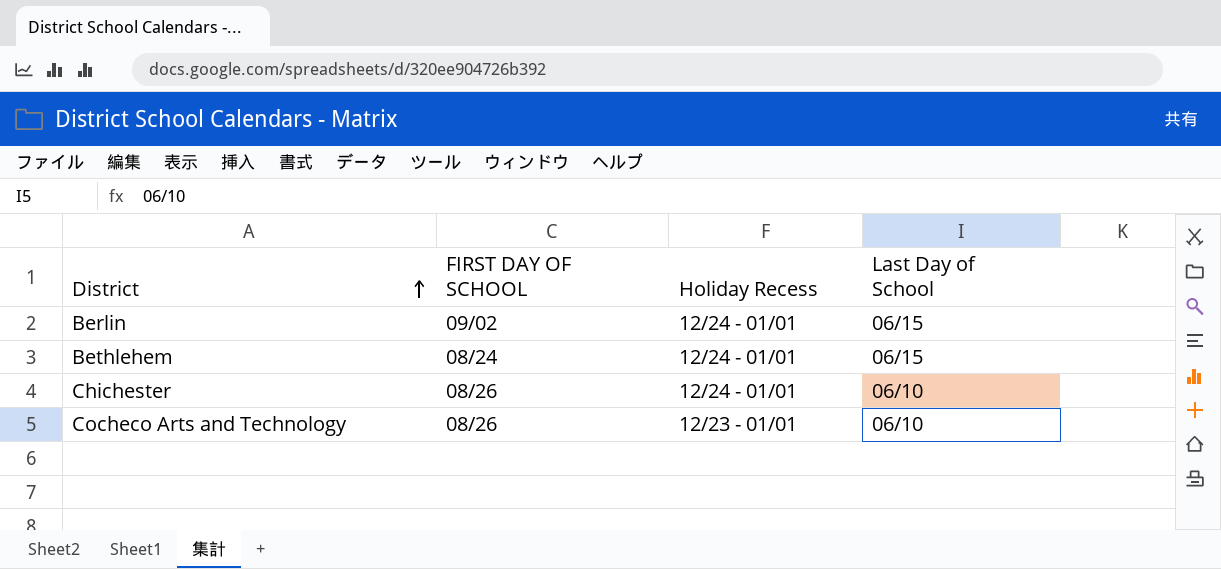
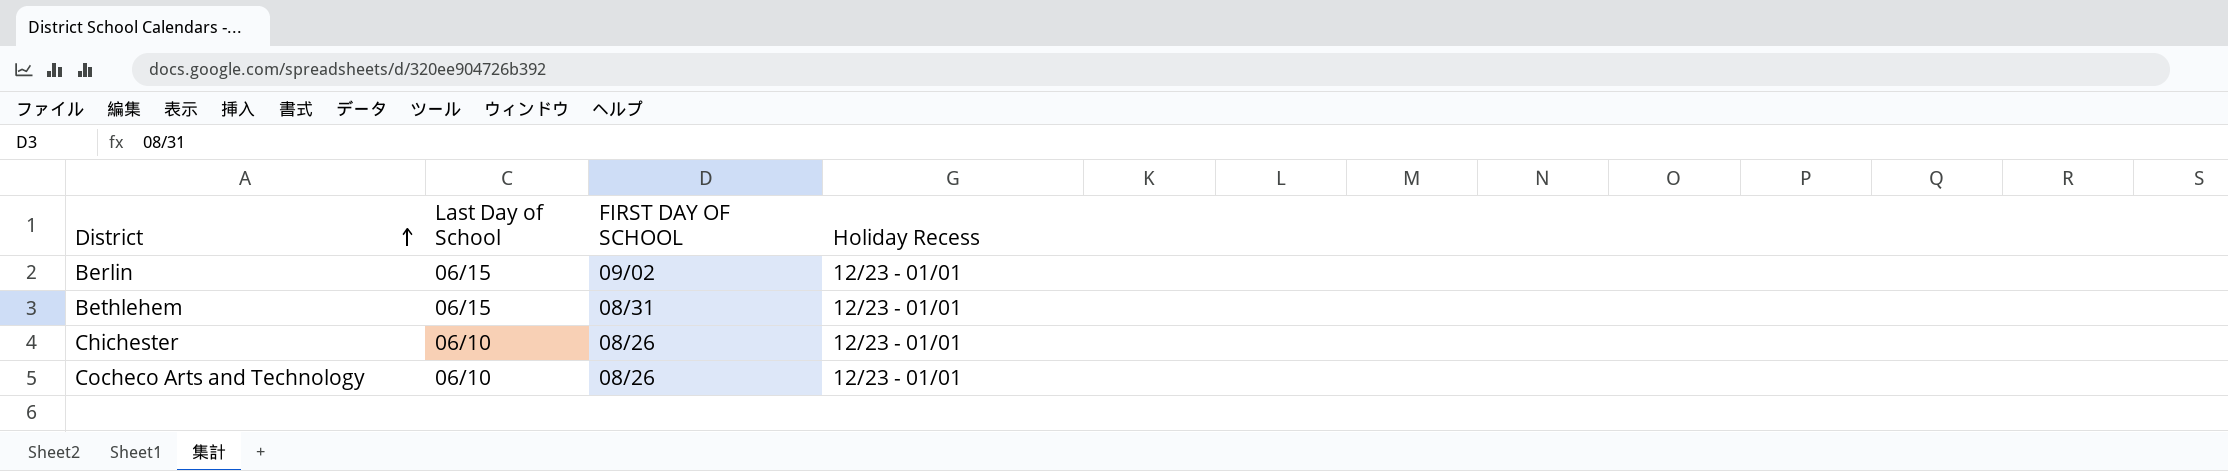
column Last Day of School | position: 4 -> 2
Berlin | Holiday Recess: 12/24 - 01/01 -> 12/23 - 01/01
Bethlehem | FIRST DAY OF SCHOOL: 08/24 -> 08/31
Bethlehem | Holiday Recess: 12/24 - 01/01 -> 12/23 - 01/01
Chichester | Holiday Recess: 12/24 - 01/01 -> 12/23 - 01/01

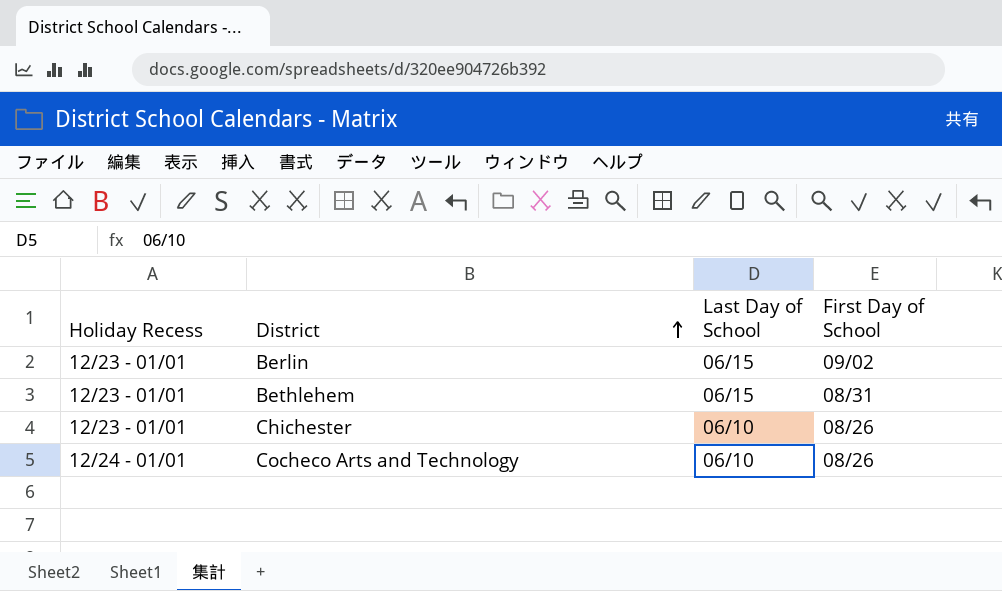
column Holiday Recess | position: 4 -> 1
column name: FIRST DAY OF SCHOOL -> First Day of School
Cocheco Arts and Technology | Holiday Recess: 12/23 - 01/01 -> 12/24 - 01/01

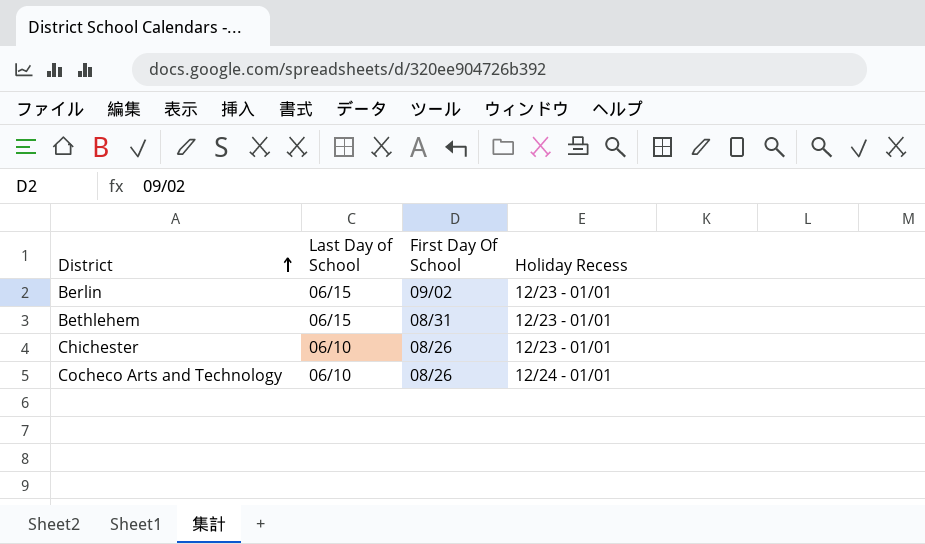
column name: First Day of School -> First Day Of School
column Holiday Recess | position: 1 -> 4

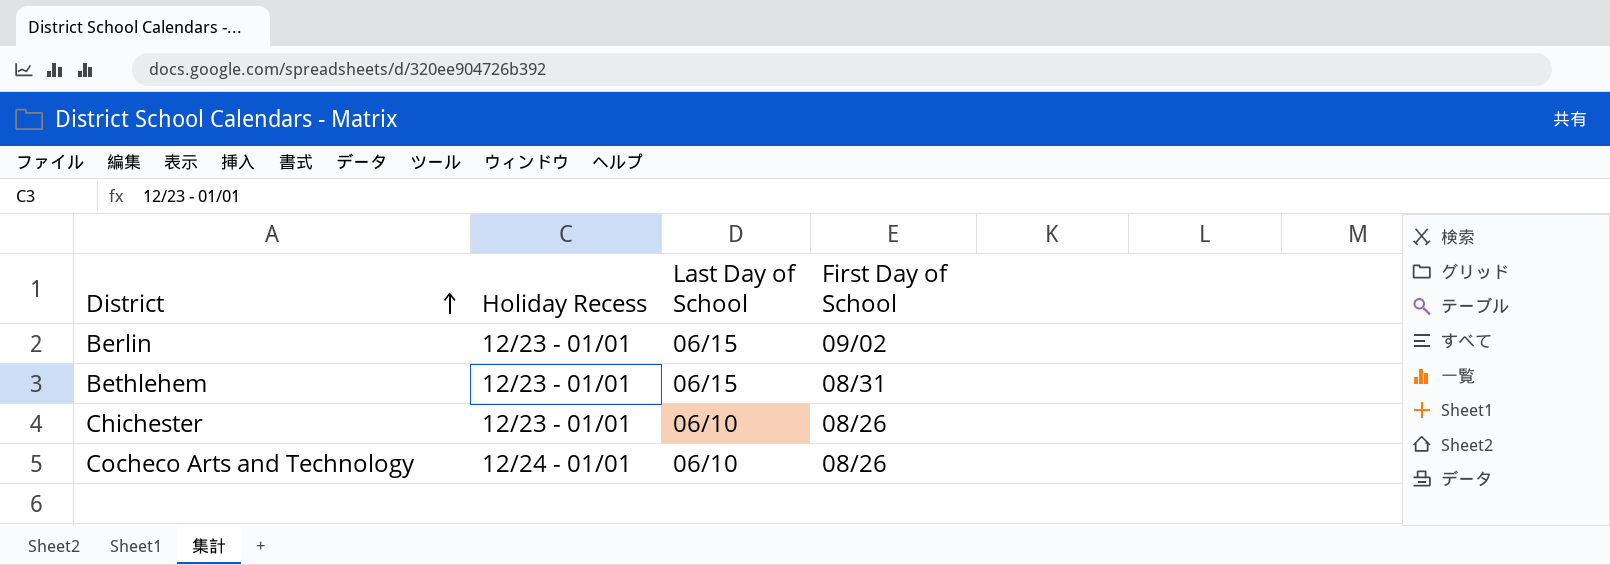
column Holiday Recess | position: 4 -> 2
column name: First Day Of School -> First Day of School

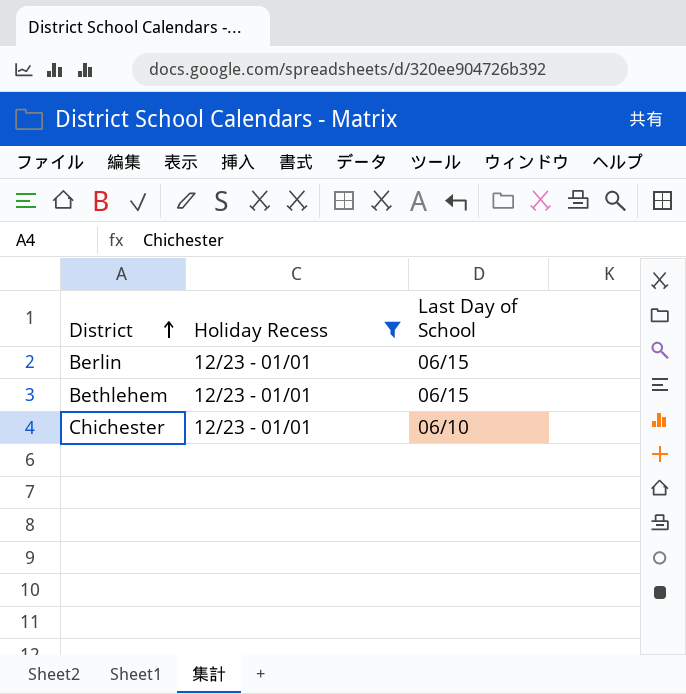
filter: none -> Holiday Recess = 12/23 - 01/01
column First Day of School | position: 4 -> none

